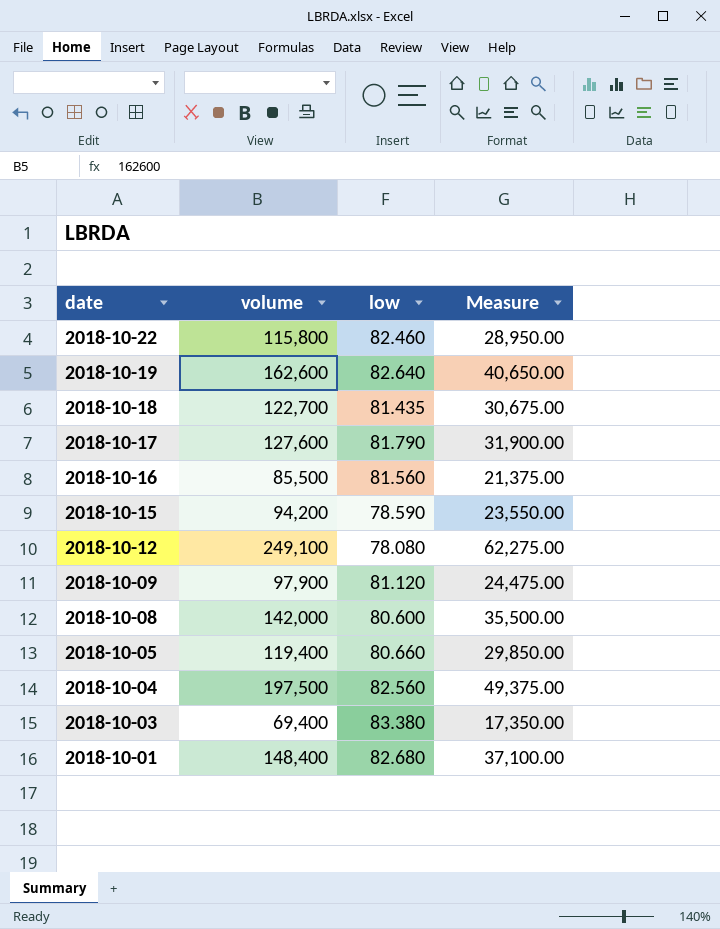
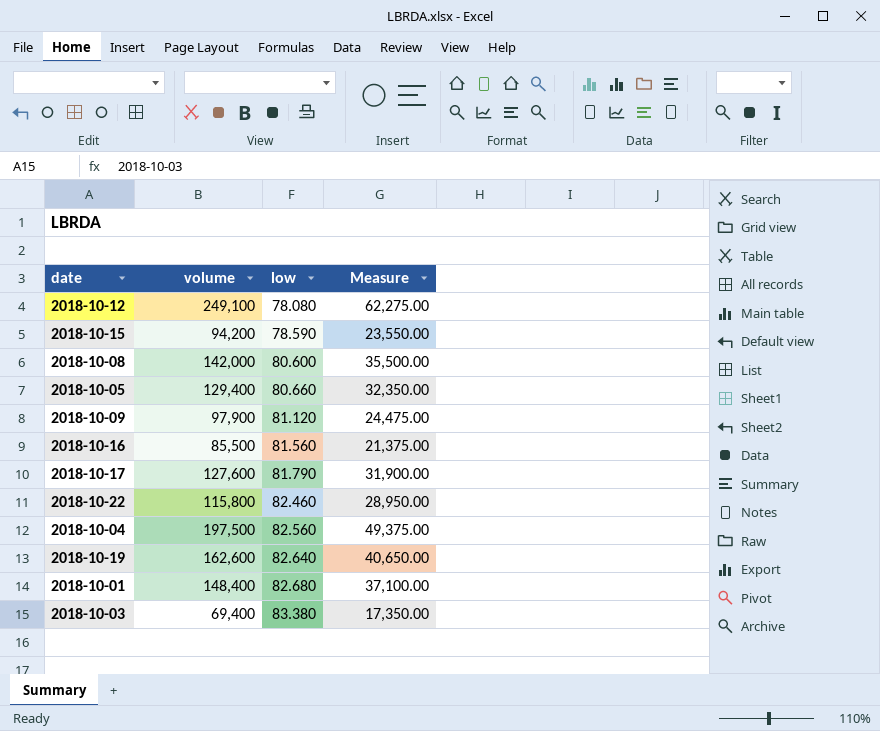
row order: date descending -> low ascending
row 2018-10-18: 122,700 | 81.435 | 30,675.00 -> none
2018-10-05 | volume: 119,400 -> 129,400
2018-10-05 | Measure: 29,850.00 -> 32,350.00

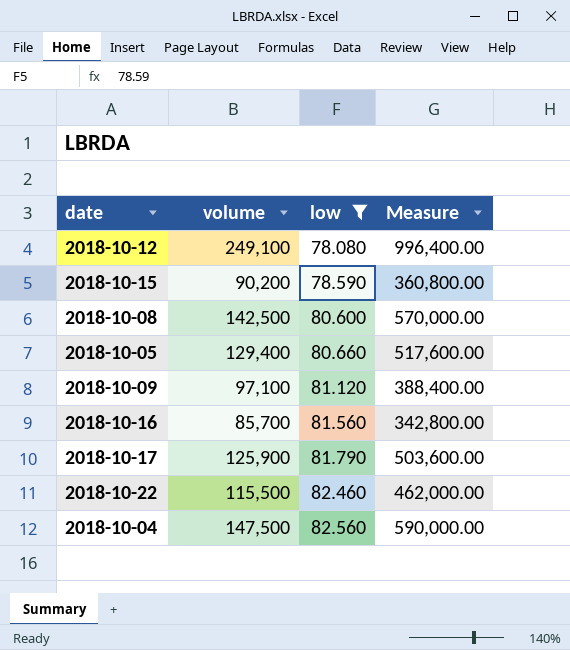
filter: none -> low <= 82.560
column Measure | formula: [volume] * 0.25 -> [volume] * 4
2018-10-15 | volume: 94,200 -> 90,200
2018-10-08 | volume: 142,000 -> 142,500
2018-10-09 | volume: 97,900 -> 97,100
2018-10-16 | volume: 85,500 -> 85,700
2018-10-17 | volume: 127,600 -> 125,900
2018-10-22 | volume: 115,800 -> 115,500
2018-10-04 | volume: 197,500 -> 147,500

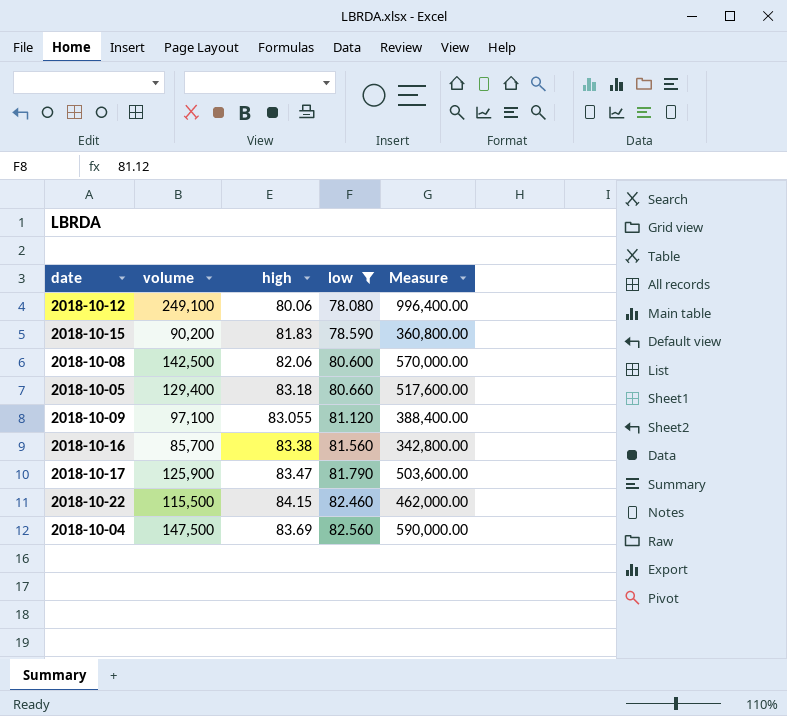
column high | position: none -> 3

